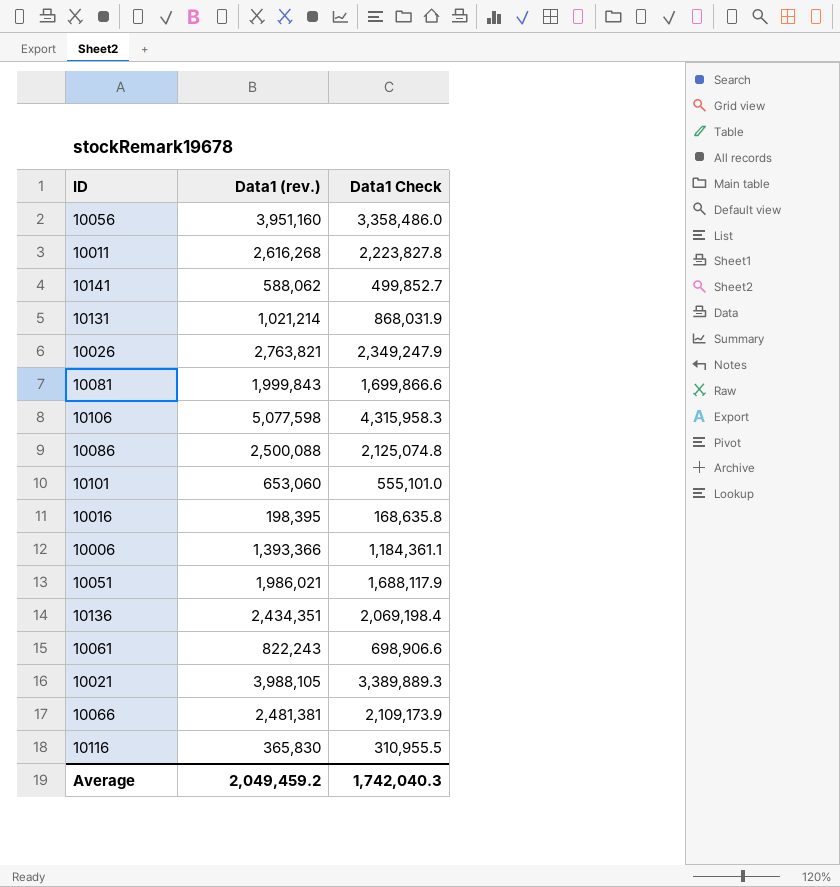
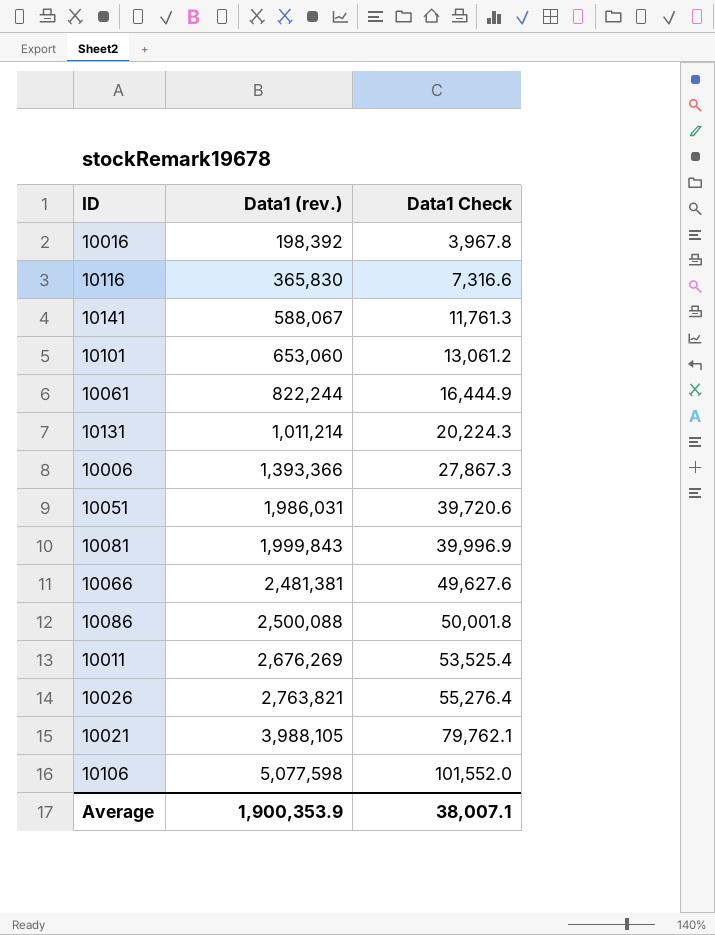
row order: none -> Data1 (rev.) ascending
column Data1 Check | formula: [Data1 (rev.)] * 0.85 -> [Data1 (rev.)] * 0.02
row 10056: 3,951,160 | 3,358,486.0 -> none
row 10136: 2,434,351 | 2,069,198.4 -> none
10016 | Data1 (rev.): 198,395 -> 198,392
10141 | Data1 (rev.): 588,062 -> 588,067
10061 | Data1 (rev.): 822,243 -> 822,244
10131 | Data1 (rev.): 1,021,214 -> 1,011,214
10051 | Data1 (rev.): 1,986,021 -> 1,986,031
10011 | Data1 (rev.): 2,616,268 -> 2,676,269
Average | Data1 (rev.): 2,049,459.2 -> 1,900,353.9
Average | Data1 Check: 1,742,040.3 -> 38,007.1

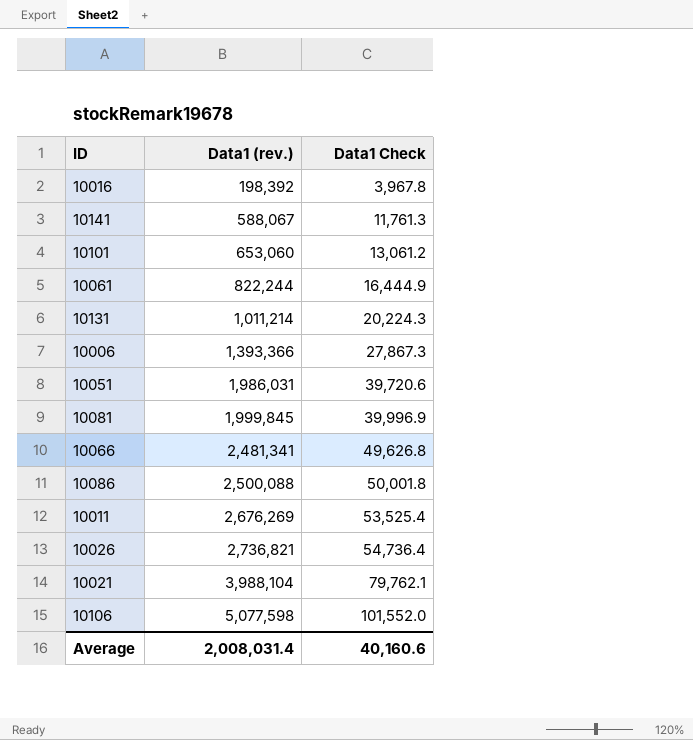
row 10116: 365,830 | 7,316.6 -> none
10081 | Data1 (rev.): 1,999,843 -> 1,999,845
10066 | Data1 (rev.): 2,481,381 -> 2,481,341
10066 | Data1 Check: 49,627.6 -> 49,626.8
10026 | Data1 (rev.): 2,763,821 -> 2,736,821
10026 | Data1 Check: 55,276.4 -> 54,736.4
10021 | Data1 (rev.): 3,988,105 -> 3,988,104
Average | Data1 (rev.): 1,900,353.9 -> 2,008,031.4
Average | Data1 Check: 38,007.1 -> 40,160.6

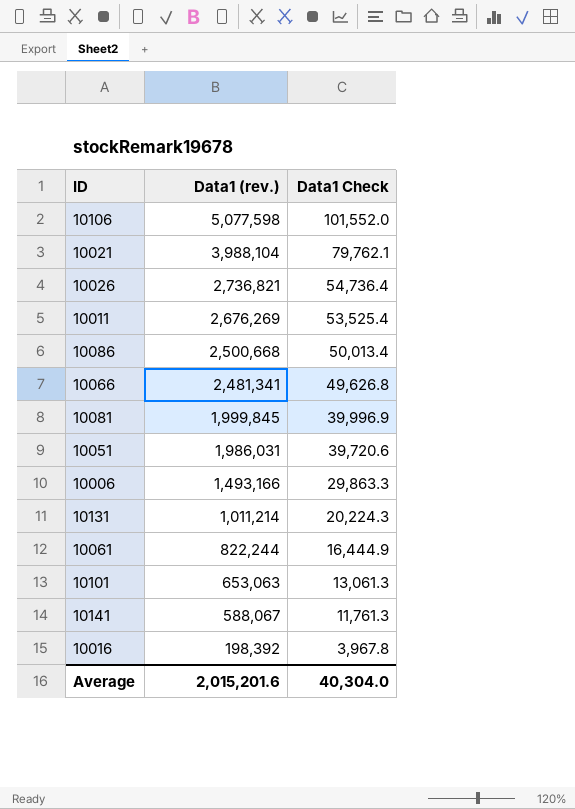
row order: Data1 (rev.) ascending -> Data1 (rev.) descending
10086 | Data1 (rev.): 2,500,088 -> 2,500,668
10086 | Data1 Check: 50,001.8 -> 50,013.4
10006 | Data1 (rev.): 1,393,366 -> 1,493,166
10006 | Data1 Check: 27,867.3 -> 29,863.3
10101 | Data1 (rev.): 653,060 -> 653,063
10101 | Data1 Check: 13,061.2 -> 13,061.3
Average | Data1 (rev.): 2,008,031.4 -> 2,015,201.6
Average | Data1 Check: 40,160.6 -> 40,304.0

